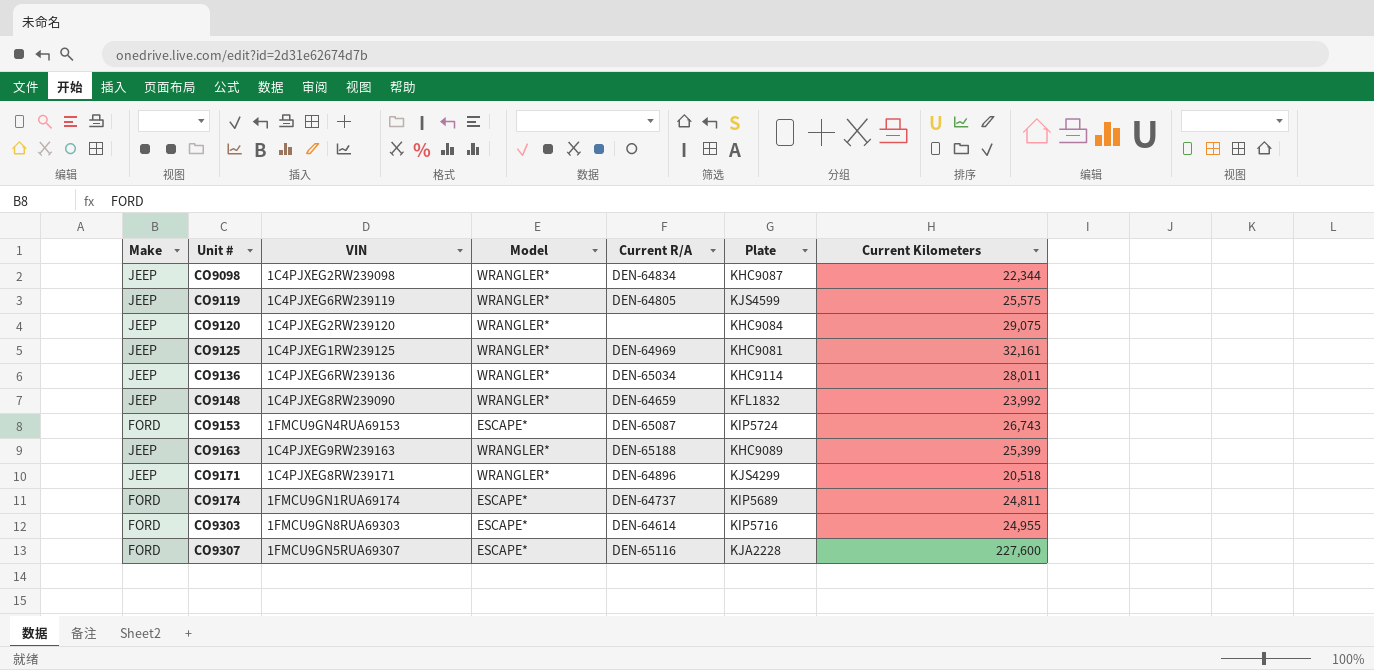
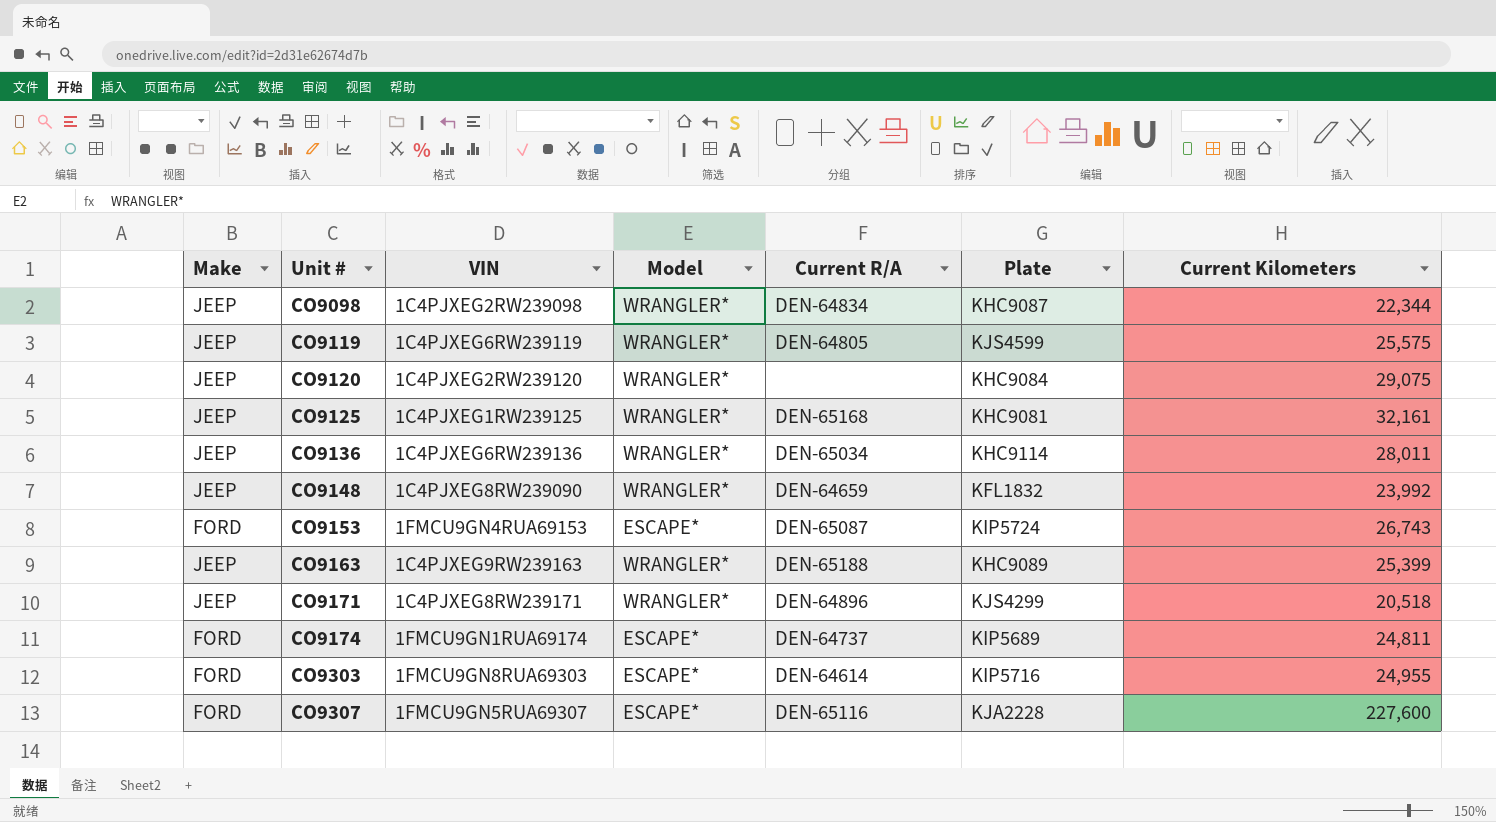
CO9125 | Current R/A: DEN-64969 -> DEN-65168

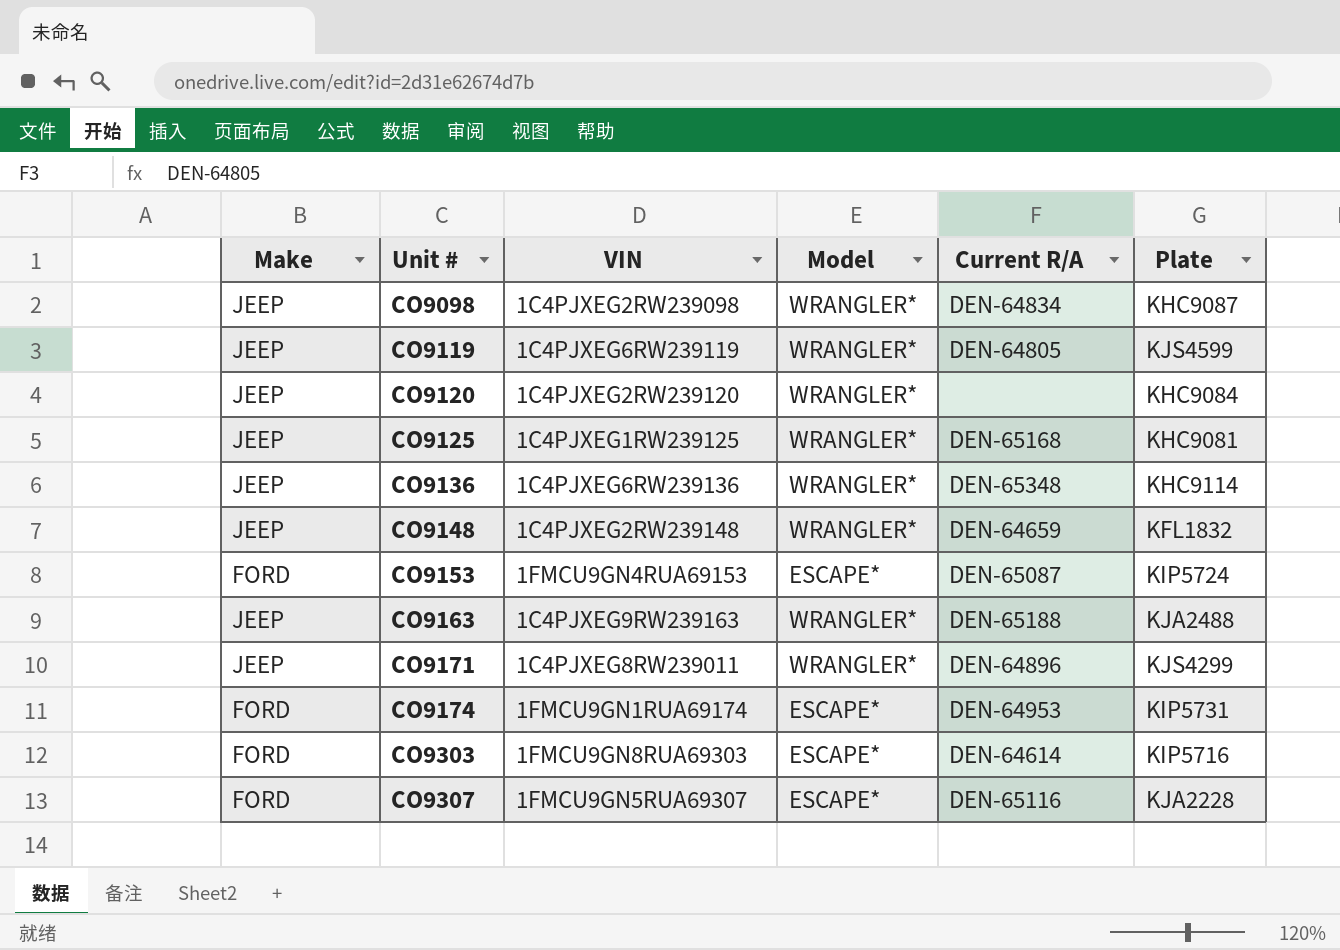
column Current Kilometers | position: 7 -> none
CO9136 | Current R/A: DEN-65034 -> DEN-65348
CO9148 | VIN: 1C4PJXEG8RW239090 -> 1C4PJXEG2RW239148
CO9163 | Plate: KHC9089 -> KJA2488
CO9171 | VIN: 1C4PJXEG8RW239171 -> 1C4PJXEG8RW239011
CO9174 | Current R/A: DEN-64737 -> DEN-64953
CO9174 | Plate: KIP5689 -> KIP5731

